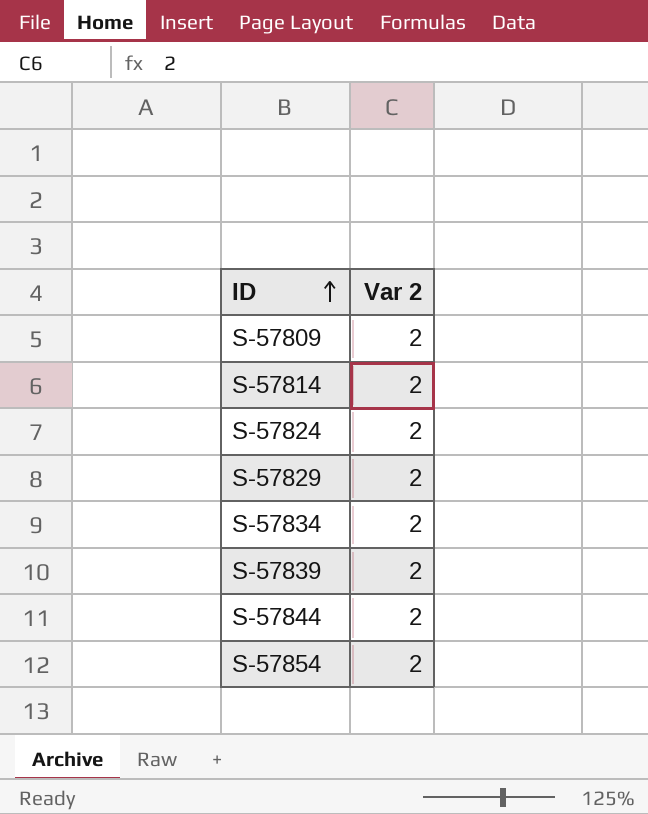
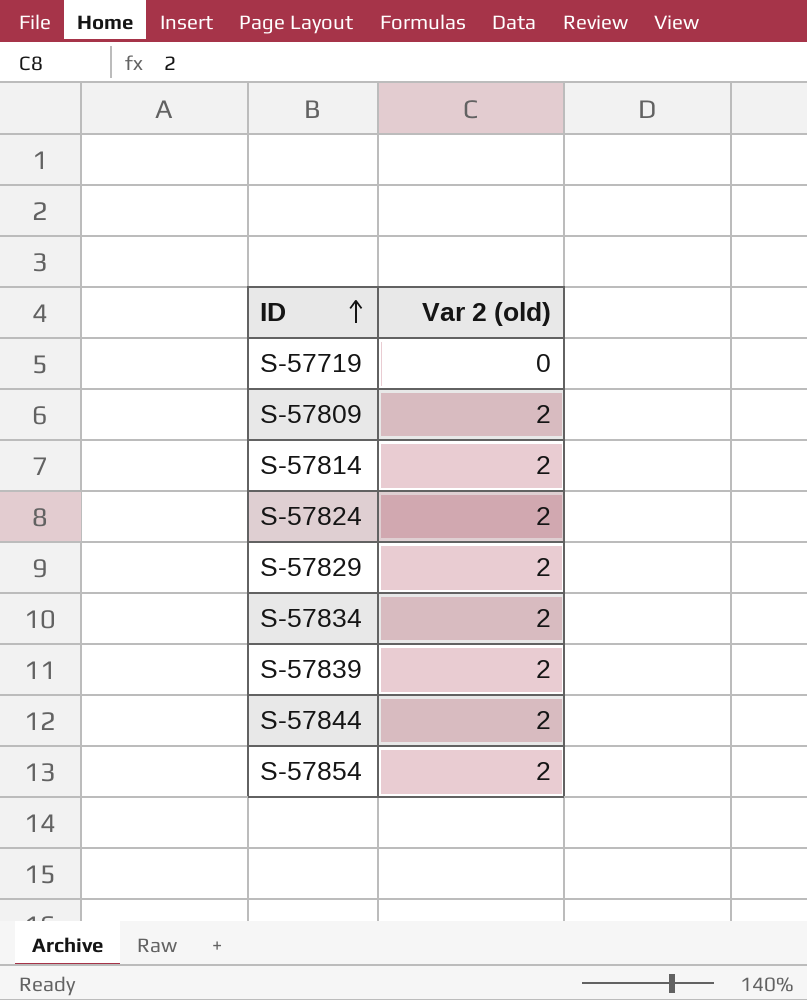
column name: Var 2 -> Var 2 (old)
row S-57719: none -> 0

